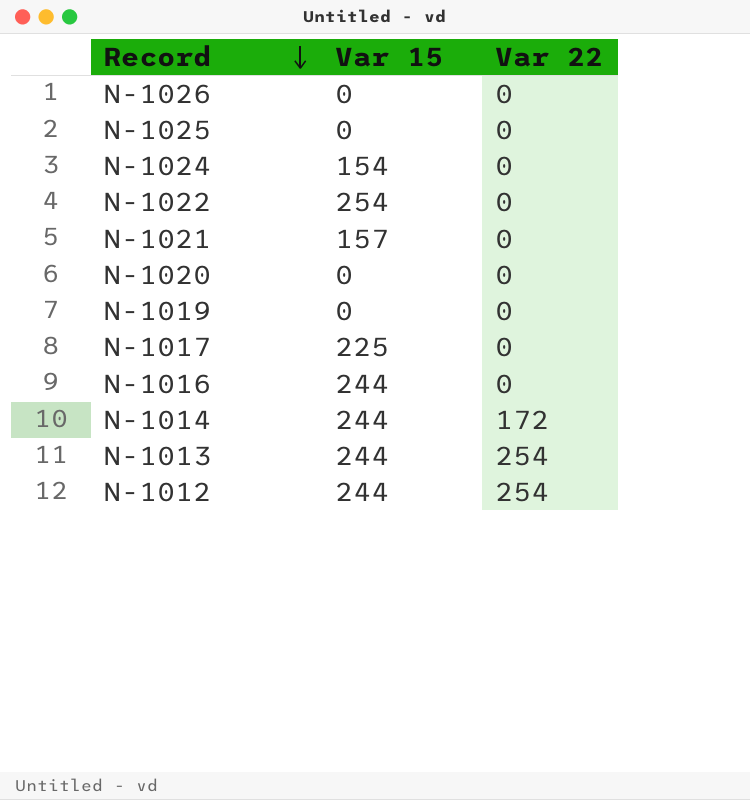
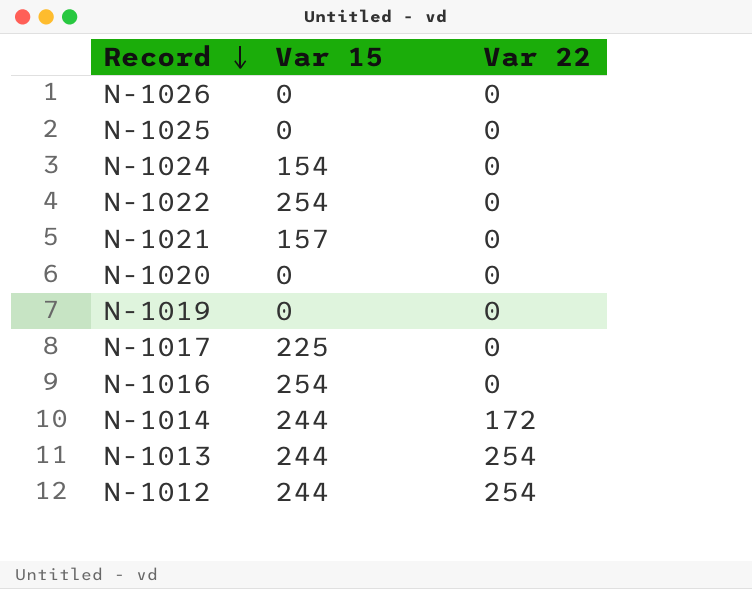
N-1016 | Var 15: 244 -> 254

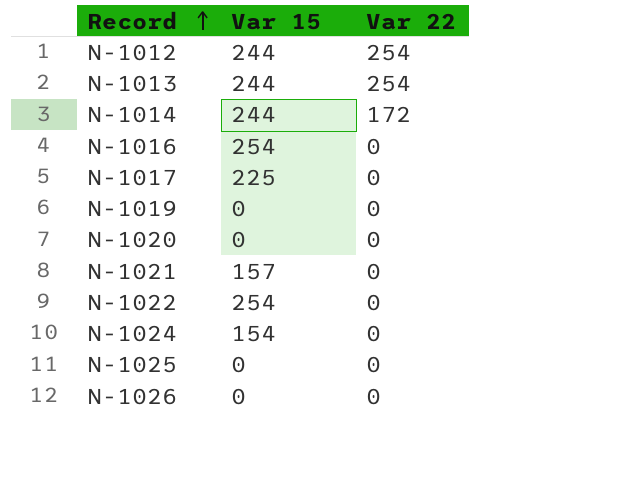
row order: Record descending -> Record ascending

